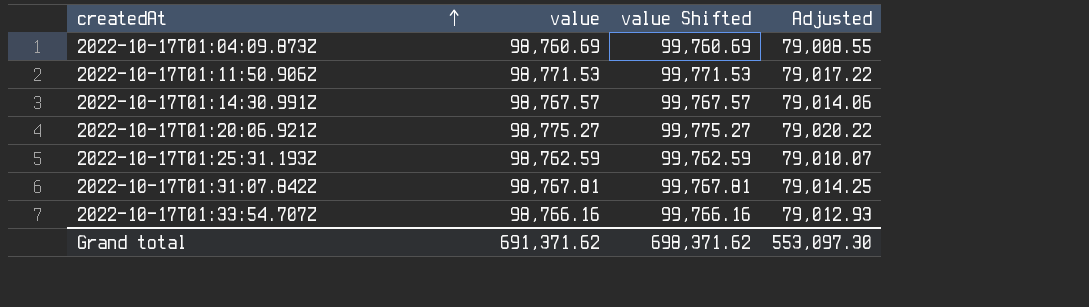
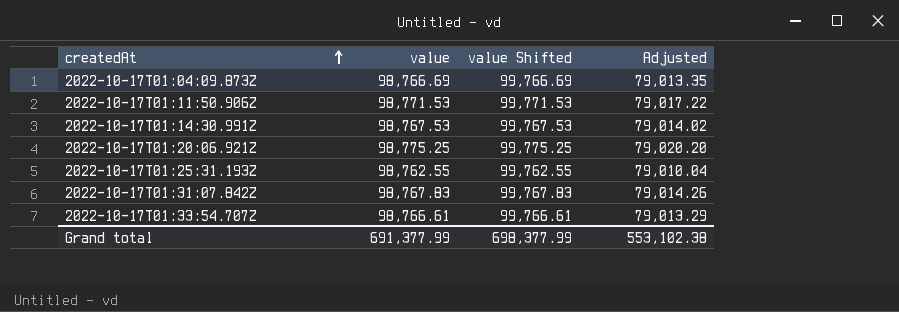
2022-10-17T01:04:09.873Z | value: 98,760.69 -> 98,766.69
2022-10-17T01:04:09.873Z | value Shifted: 99,760.69 -> 99,766.69
2022-10-17T01:04:09.873Z | Adjusted: 79,008.55 -> 79,013.35
2022-10-17T01:14:30.991Z | value: 98,767.57 -> 98,767.53
2022-10-17T01:14:30.991Z | value Shifted: 99,767.57 -> 99,767.53
2022-10-17T01:14:30.991Z | Adjusted: 79,014.06 -> 79,014.02
2022-10-17T01:20:06.921Z | value: 98,775.27 -> 98,775.25
2022-10-17T01:20:06.921Z | value Shifted: 99,775.27 -> 99,775.25
2022-10-17T01:20:06.921Z | Adjusted: 79,020.22 -> 79,020.20
2022-10-17T01:25:31.193Z | value: 98,762.59 -> 98,762.55
2022-10-17T01:25:31.193Z | value Shifted: 99,762.59 -> 99,762.55
2022-10-17T01:25:31.193Z | Adjusted: 79,010.07 -> 79,010.04
2022-10-17T01:31:07.842Z | value: 98,767.81 -> 98,767.83
2022-10-17T01:31:07.842Z | value Shifted: 99,767.81 -> 99,767.83
2022-10-17T01:31:07.842Z | Adjusted: 79,014.25 -> 79,014.26
2022-10-17T01:33:54.707Z | value: 98,766.16 -> 98,766.61
2022-10-17T01:33:54.707Z | value Shifted: 99,766.16 -> 99,766.61
2022-10-17T01:33:54.707Z | Adjusted: 79,012.93 -> 79,013.29
Grand total | value: 691,371.62 -> 691,377.99
Grand total | value Shifted: 698,371.62 -> 698,377.99
Grand total | Adjusted: 553,097.30 -> 553,102.38

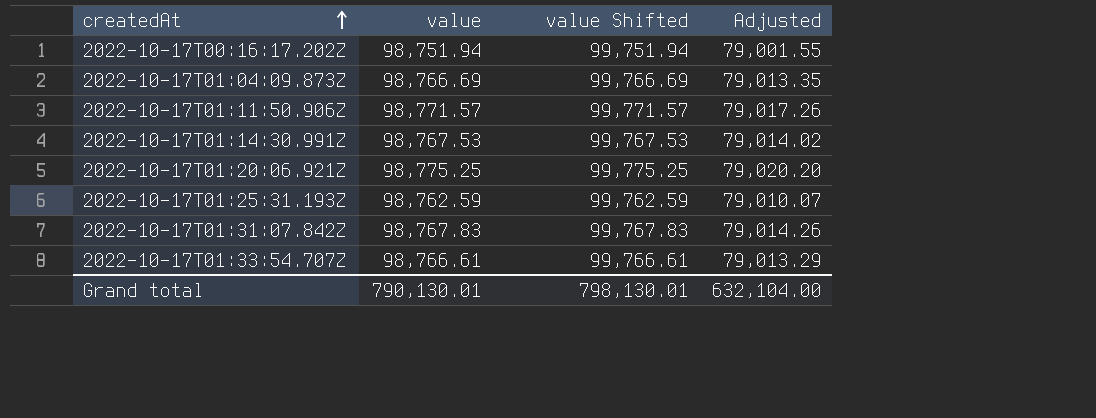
row 2022-10-17T00:16:17.202Z: none -> 98,751.94 | 99,751.94 | 79,001.55
2022-10-17T01:11:50.906Z | value: 98,771.53 -> 98,771.57
2022-10-17T01:11:50.906Z | value Shifted: 99,771.53 -> 99,771.57
2022-10-17T01:11:50.906Z | Adjusted: 79,017.22 -> 79,017.26
2022-10-17T01:25:31.193Z | value: 98,762.55 -> 98,762.59
2022-10-17T01:25:31.193Z | value Shifted: 99,762.55 -> 99,762.59
2022-10-17T01:25:31.193Z | Adjusted: 79,010.04 -> 79,010.07
Grand total | value: 691,377.99 -> 790,130.01
Grand total | value Shifted: 698,377.99 -> 798,130.01
Grand total | Adjusted: 553,102.38 -> 632,104.00

